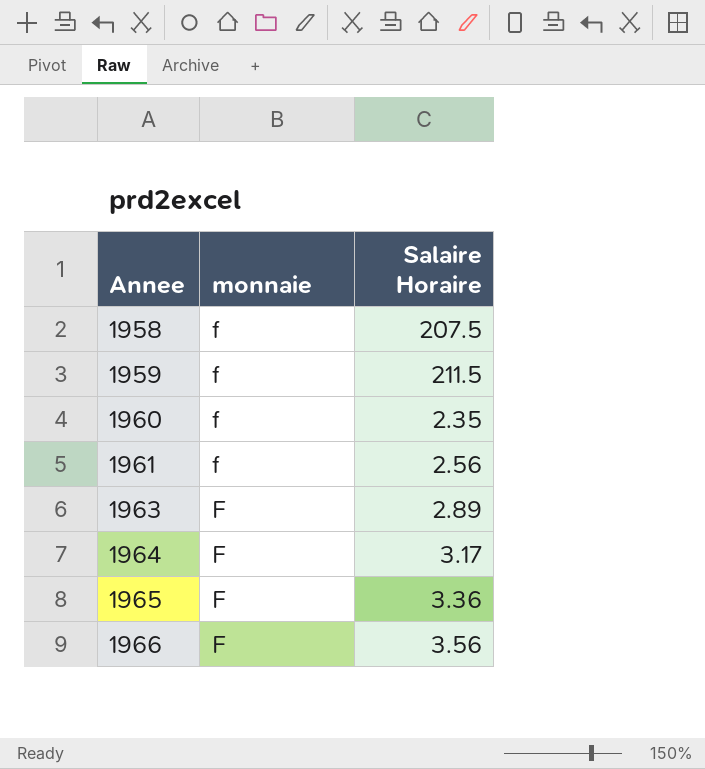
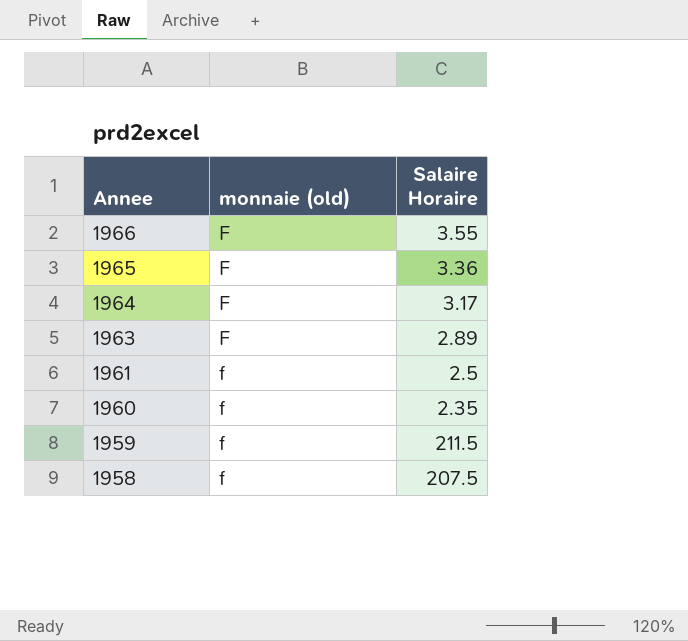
row order: Annee ascending -> Annee descending
column name: monnaie -> monnaie (old)
1966 | Salaire Horaire: 3.56 -> 3.55
1961 | Salaire Horaire: 2.56 -> 2.5

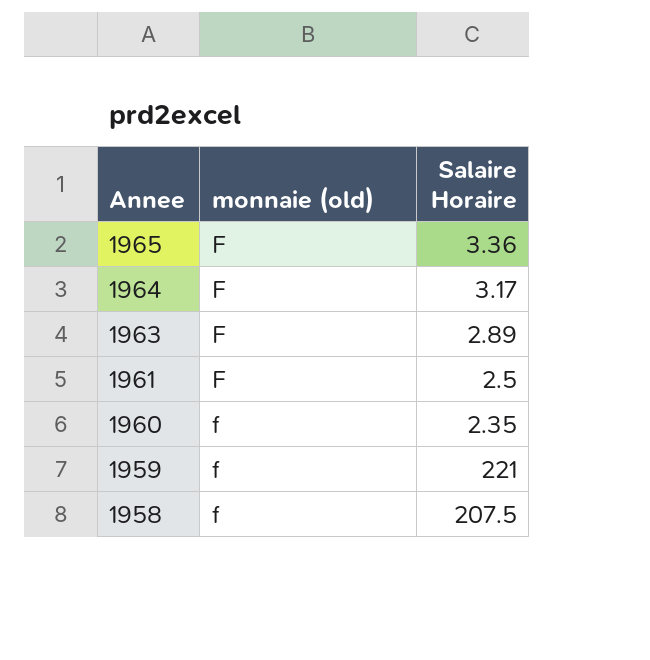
row 1966: F | 3.55 -> none
1961 | monnaie (old): f -> F
1959 | Salaire Horaire: 211.5 -> 221

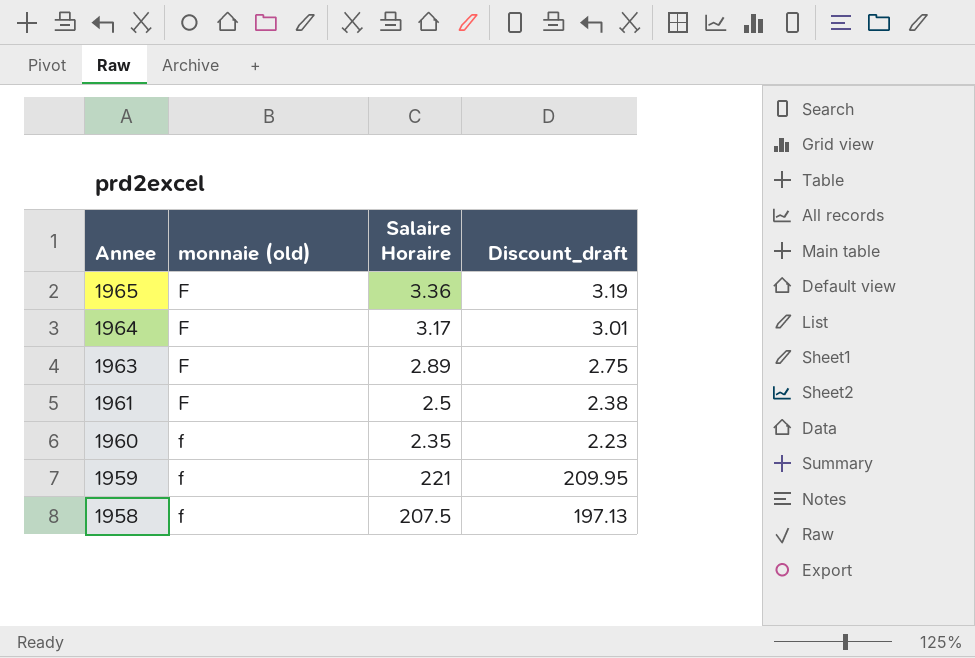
column Discount_draft | formula: none -> [Salaire Horaire] * 0.95

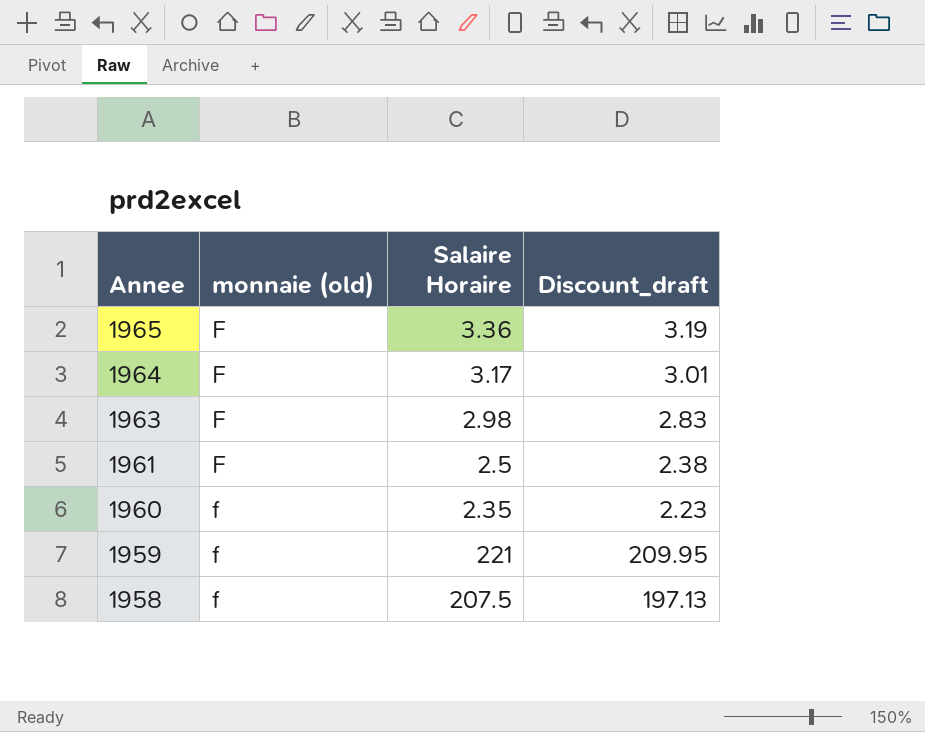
1963 | Salaire Horaire: 2.89 -> 2.98
1963 | Discount_draft: 2.75 -> 2.83

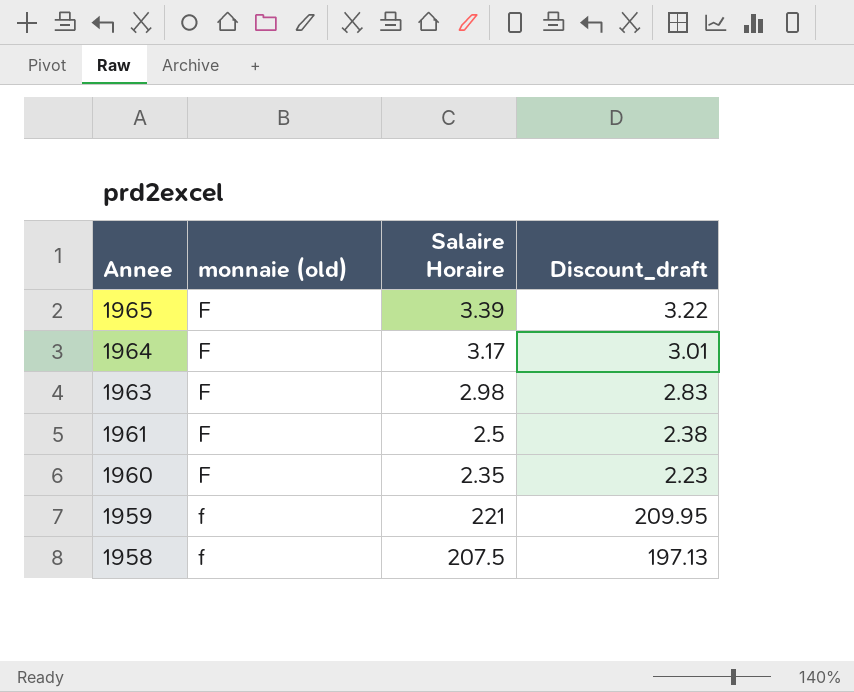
1965 | Salaire Horaire: 3.36 -> 3.39
1965 | Discount_draft: 3.19 -> 3.22
1960 | monnaie (old): f -> F

